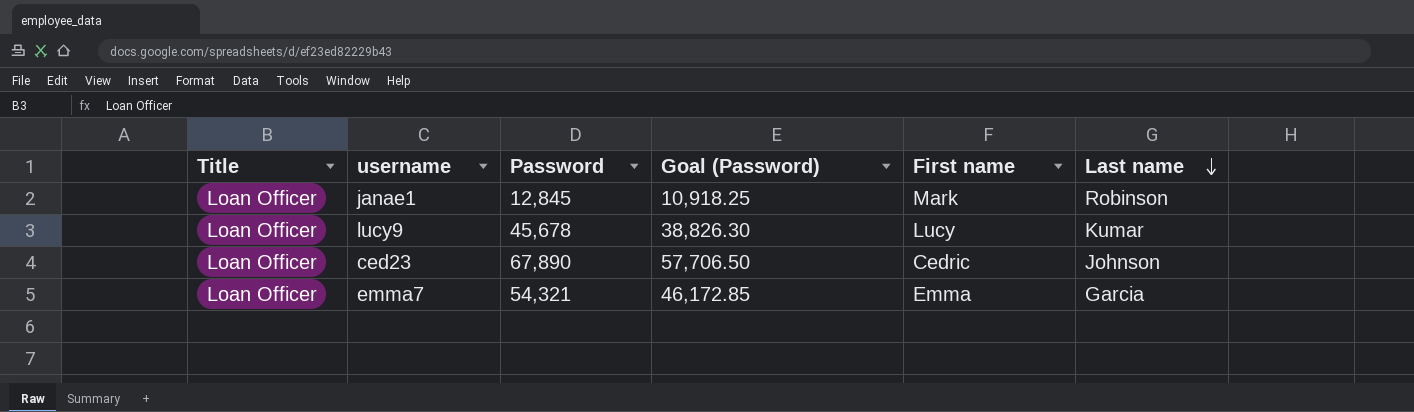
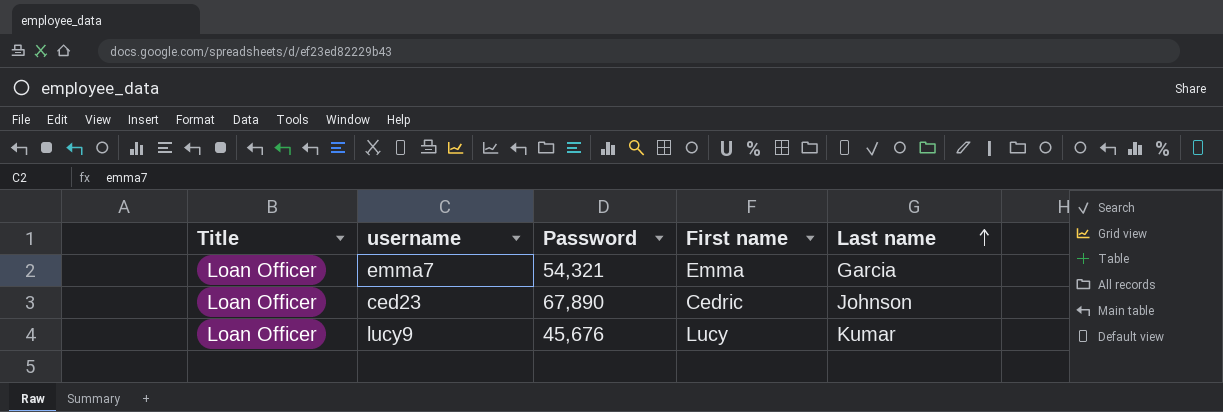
row order: Last name descending -> Last name ascending
column Goal (Password) | formula: [Password] * 0.85 -> none
row janae1: Loan Officer | 12,845 | 10,918.25 | Mark | Robinson -> none
lucy9 | Password: 45,678 -> 45,676

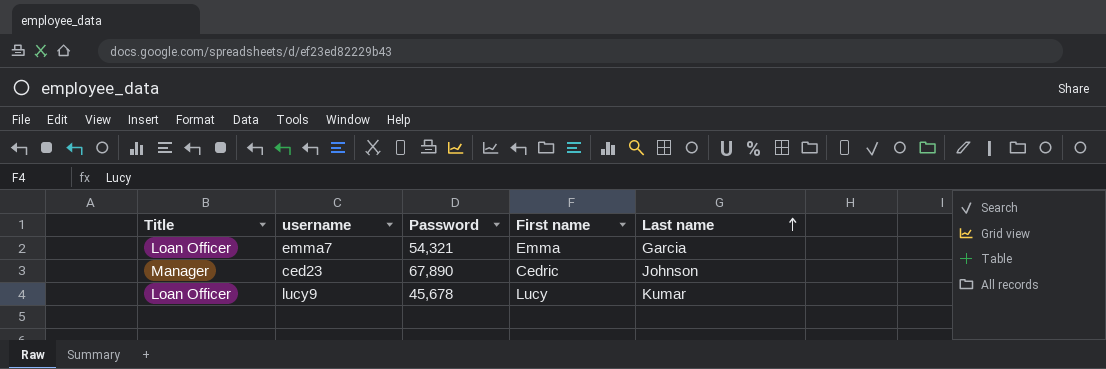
ced23 | Title: Loan Officer -> Manager
lucy9 | Password: 45,676 -> 45,678

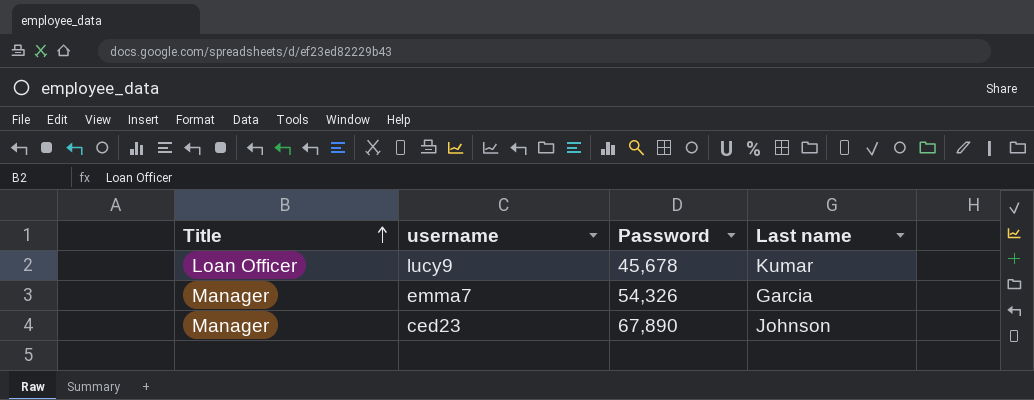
row order: Last name ascending -> Title ascending
column First name | position: 4 -> none
emma7 | Title: Loan Officer -> Manager
emma7 | Password: 54,321 -> 54,326

